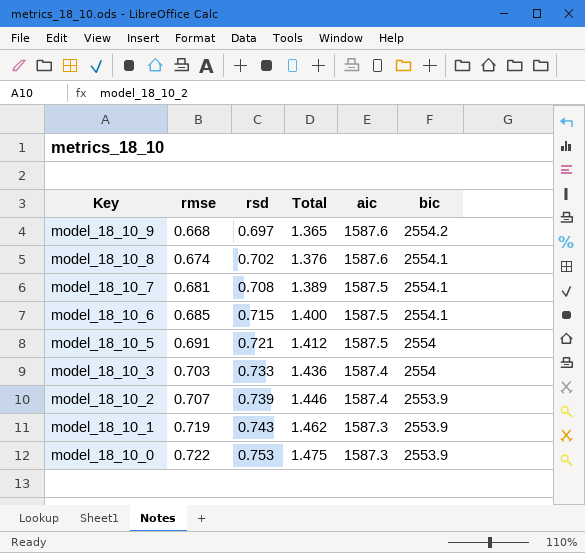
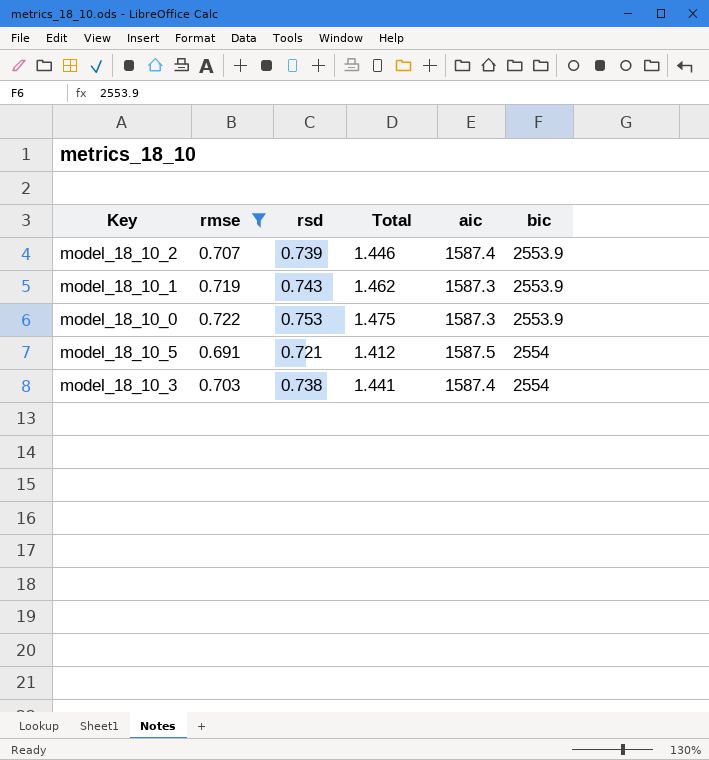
filter: none -> rmse >= 0.691
row order: Key descending -> bic ascending
model_18_10_3 | rsd: 0.733 -> 0.738
model_18_10_3 | Total: 1.436 -> 1.441

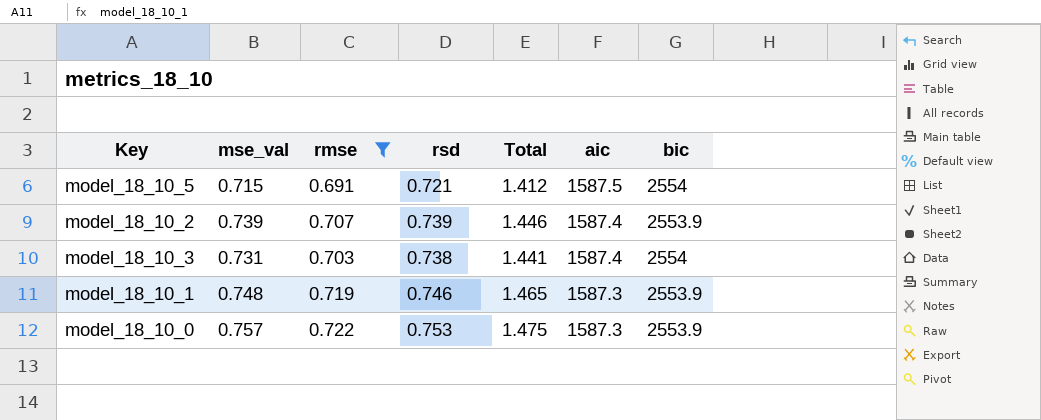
row order: bic ascending -> aic descending
column mse_val | position: none -> 2
model_18_10_1 | rsd: 0.743 -> 0.746
model_18_10_1 | Total: 1.462 -> 1.465

